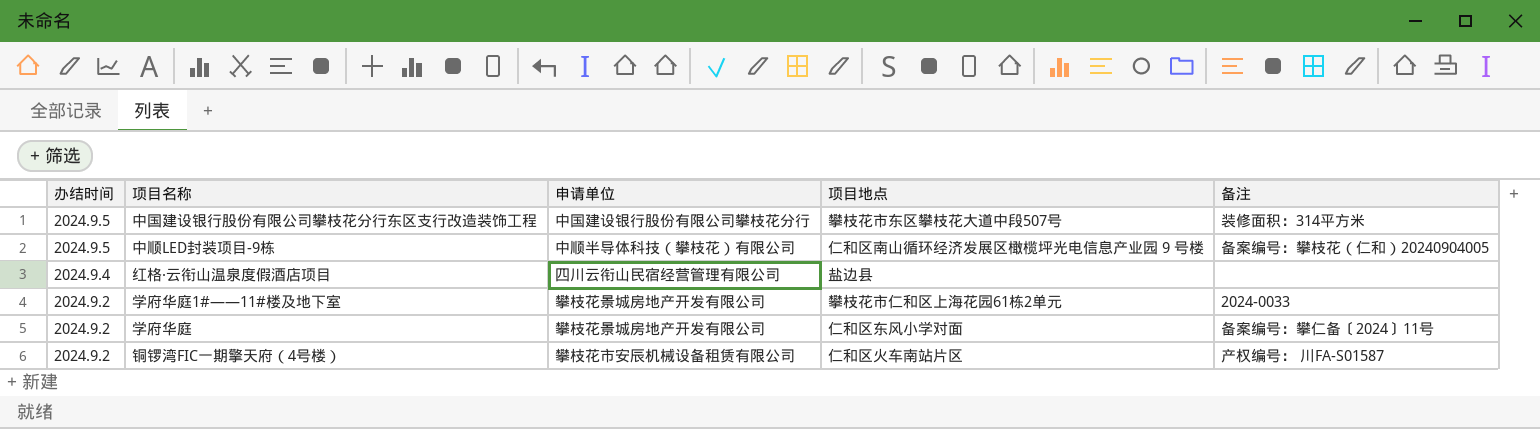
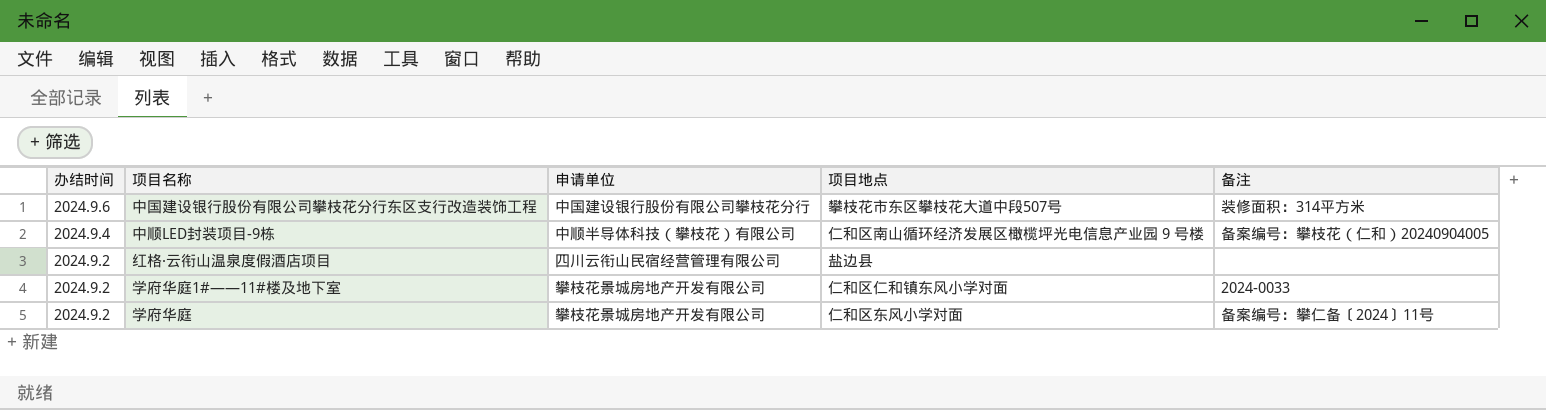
row 铜锣湾FIC一期擎天府（4号楼）: 2024.9.2 | 攀枝花市安辰机械设备租赁有限公司 | 仁和区火车南站片区 | 产权编号： 川FA-S01587 -> none
中国建设银行股份有限公司攀枝花分行东区支行改造装饰工程 | 办结时间: 2024.9.5 -> 2024.9.6
中顺LED封装项目-9栋 | 办结时间: 2024.9.5 -> 2024.9.4
红格·云衔山温泉度假酒店项目 | 办结时间: 2024.9.4 -> 2024.9.2
学府华庭1#——11#楼及地下室 | 项目地点: 攀枝花市仁和区上海花园61栋2单元 -> 仁和区仁和镇东风小学对面

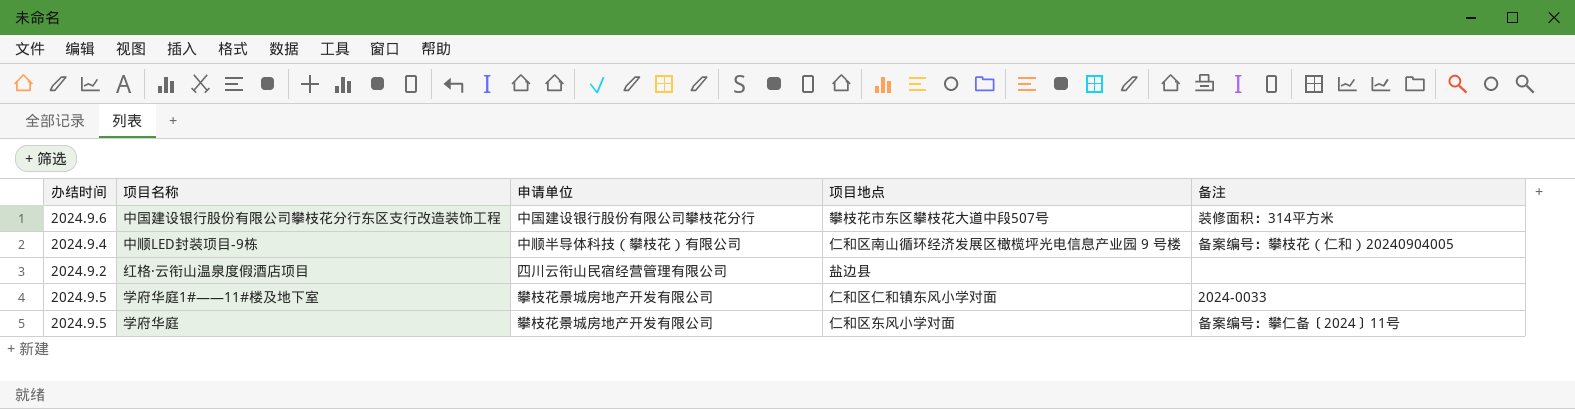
学府华庭1#——11#楼及地下室 | 办结时间: 2024.9.2 -> 2024.9.5
学府华庭 | 办结时间: 2024.9.2 -> 2024.9.5

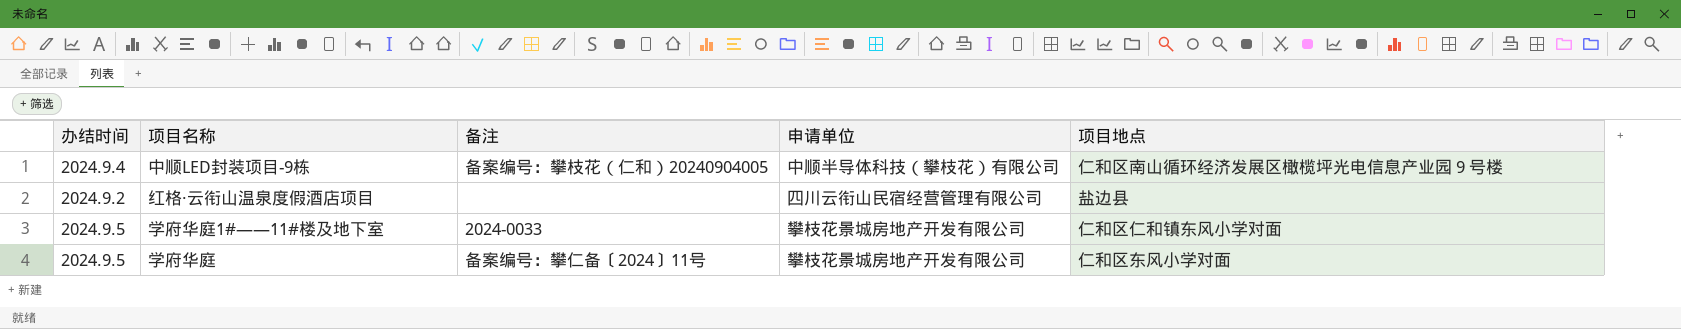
column 备注 | position: 5 -> 3
row 中国建设银行股份有限公司攀枝花分行东区支行改造装饰工程: 2024.9.6 | 中国建设银行股份有限公司攀枝花分行 | 攀枝花市东区攀枝花大道中段507号 | 装修面积：314平方米 -> none

